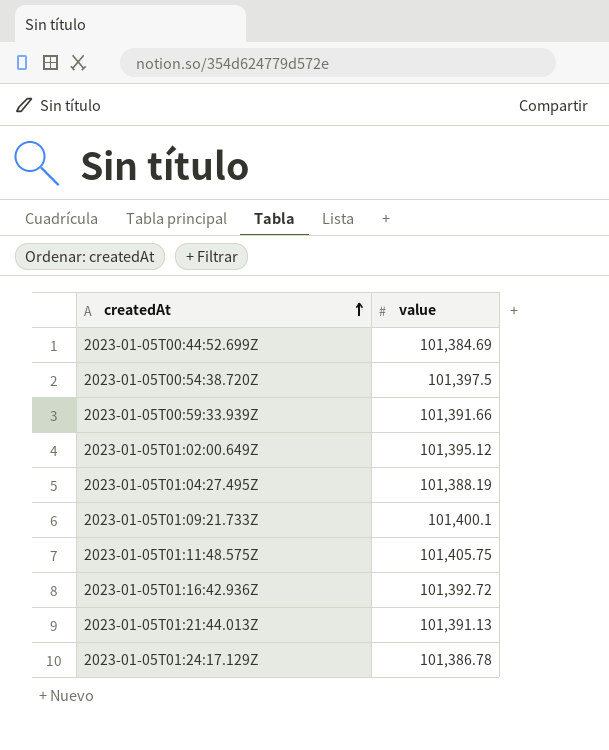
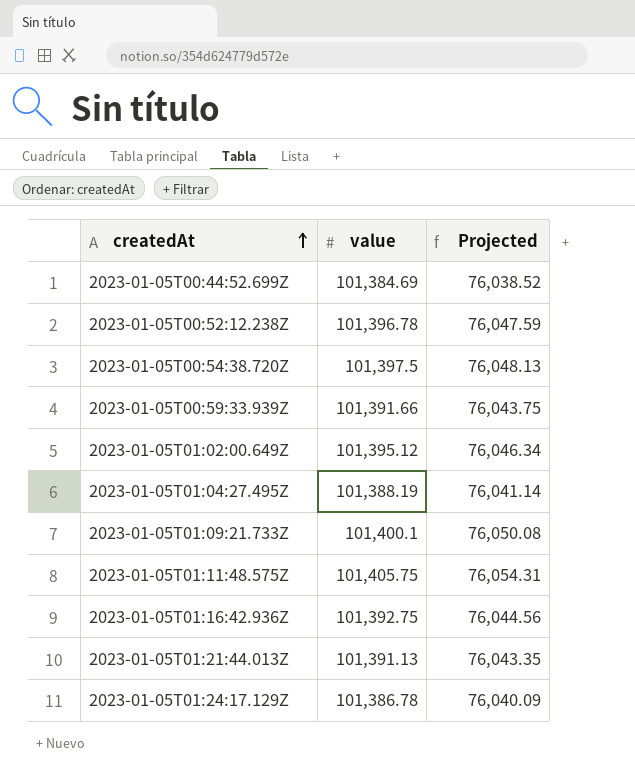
column Projected | formula: none -> [value] * 0.75
row 2023-01-05T00:52:12.238Z: none -> 101,396.78 | 76,047.59
2023-01-05T01:16:42.936Z | value: 101,392.72 -> 101,392.75

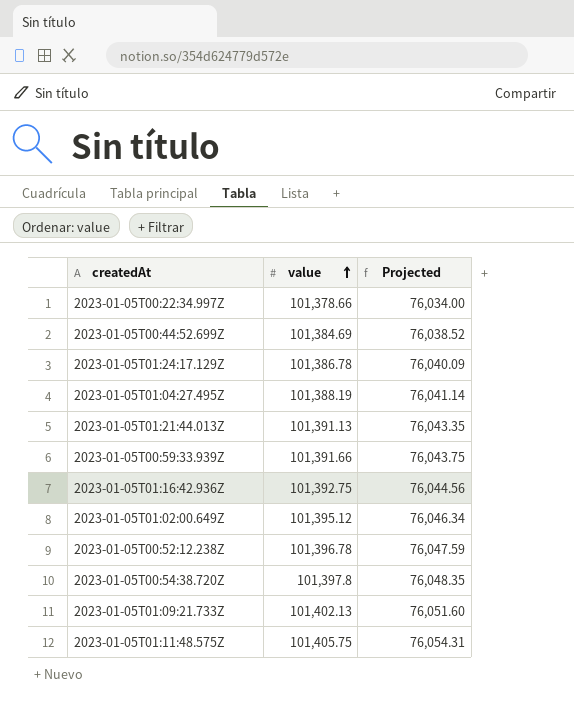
row order: createdAt ascending -> value ascending
row 2023-01-05T00:22:34.997Z: none -> 101,378.66 | 76,034.00
2023-01-05T00:54:38.720Z | value: 101,397.5 -> 101,397.8
2023-01-05T00:54:38.720Z | Projected: 76,048.13 -> 76,048.35
2023-01-05T01:09:21.733Z | value: 101,400.1 -> 101,402.13
2023-01-05T01:09:21.733Z | Projected: 76,050.08 -> 76,051.60

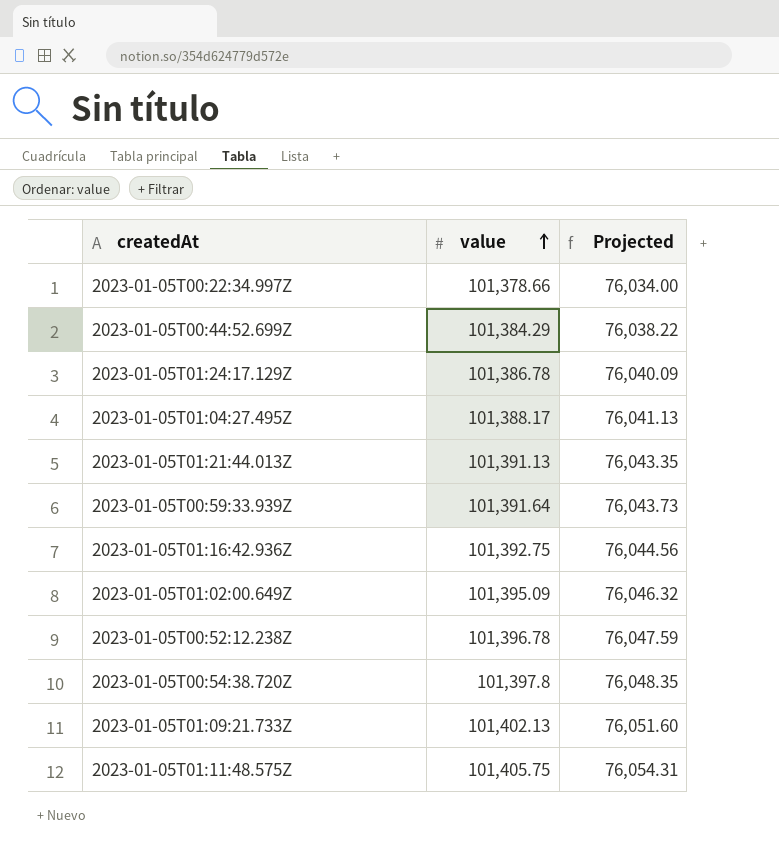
2023-01-05T00:44:52.699Z | value: 101,384.69 -> 101,384.29
2023-01-05T00:44:52.699Z | Projected: 76,038.52 -> 76,038.22
2023-01-05T01:04:27.495Z | value: 101,388.19 -> 101,388.17
2023-01-05T01:04:27.495Z | Projected: 76,041.14 -> 76,041.13
2023-01-05T00:59:33.939Z | value: 101,391.66 -> 101,391.64
2023-01-05T00:59:33.939Z | Projected: 76,043.75 -> 76,043.73
2023-01-05T01:02:00.649Z | value: 101,395.12 -> 101,395.09
2023-01-05T01:02:00.649Z | Projected: 76,046.34 -> 76,046.32

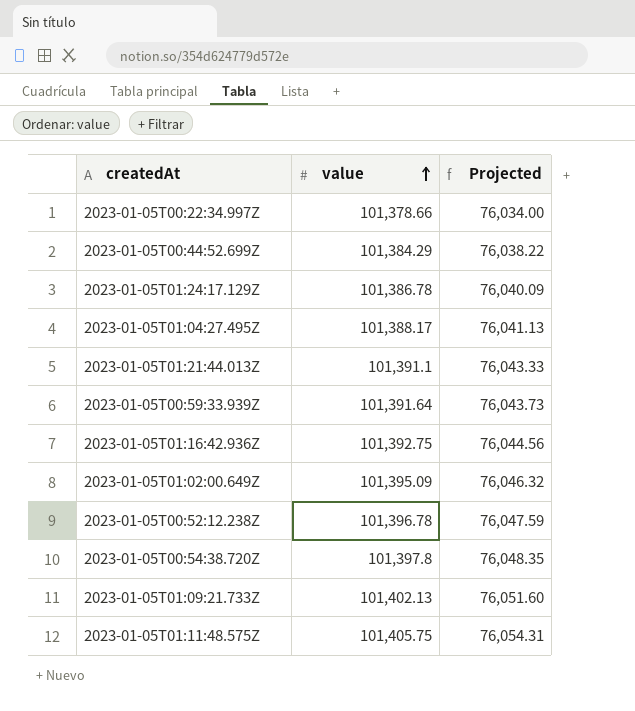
2023-01-05T01:21:44.013Z | value: 101,391.13 -> 101,391.1
2023-01-05T01:21:44.013Z | Projected: 76,043.35 -> 76,043.33

